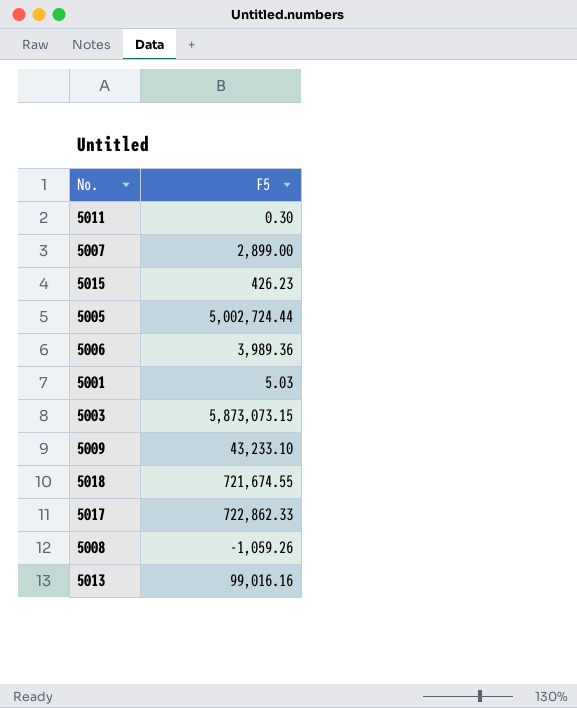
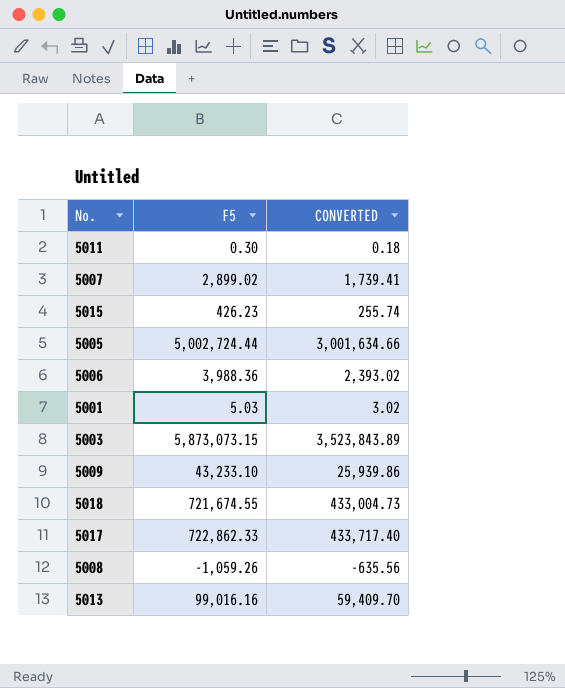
column CONVERTED | formula: none -> [F5] * 0.6
5007 | F5: 2,899.00 -> 2,899.02
5006 | F5: 3,989.36 -> 3,988.36

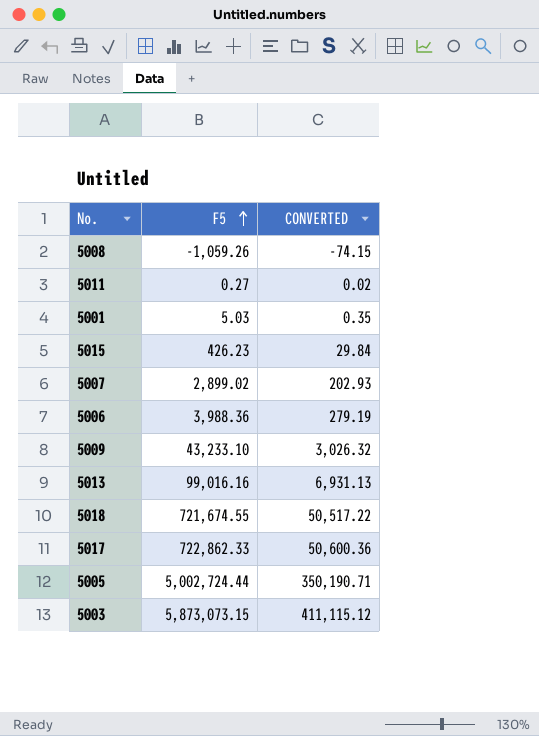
row order: none -> F5 ascending
column CONVERTED | formula: [F5] * 0.6 -> [F5] * 0.07
5011 | F5: 0.30 -> 0.27

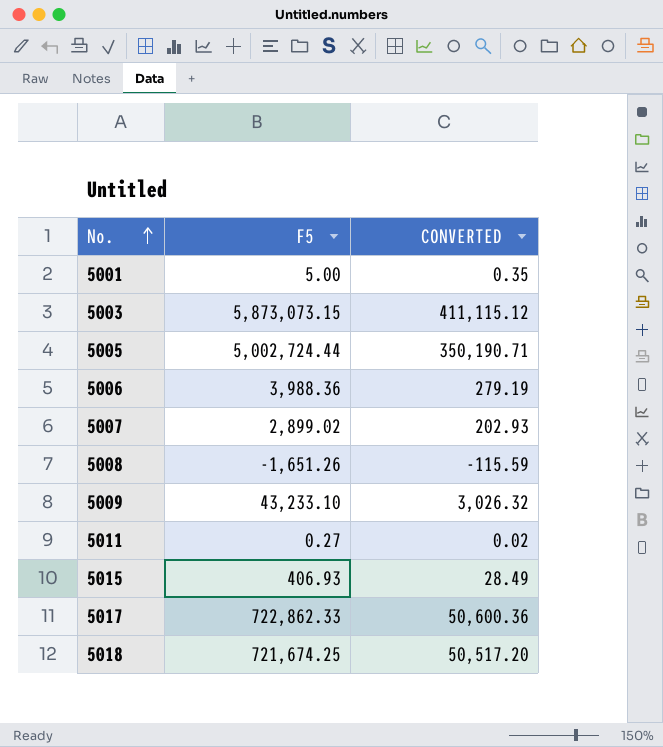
row order: F5 ascending -> No. ascending
row 5013: 99,016.16 | 6,931.13 -> none
5001 | F5: 5.03 -> 5.00
5008 | F5: -1,059.26 -> -1,651.26
5008 | CONVERTED: -74.15 -> -115.59
5015 | F5: 426.23 -> 406.93
5015 | CONVERTED: 29.84 -> 28.49
5018 | F5: 721,674.55 -> 721,674.25
5018 | CONVERTED: 50,517.22 -> 50,517.20

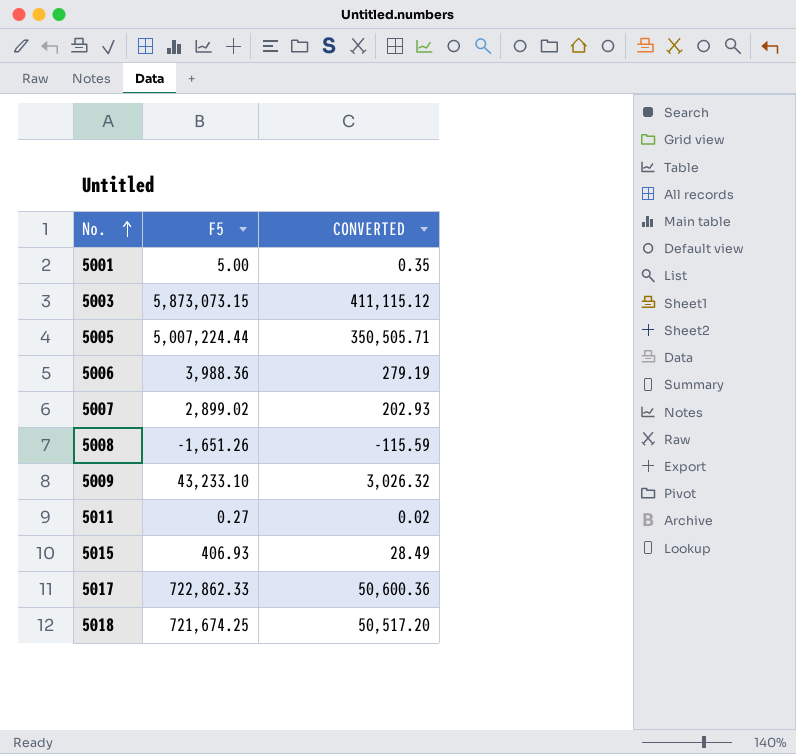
5005 | F5: 5,002,724.44 -> 5,007,224.44
5005 | CONVERTED: 350,190.71 -> 350,505.71

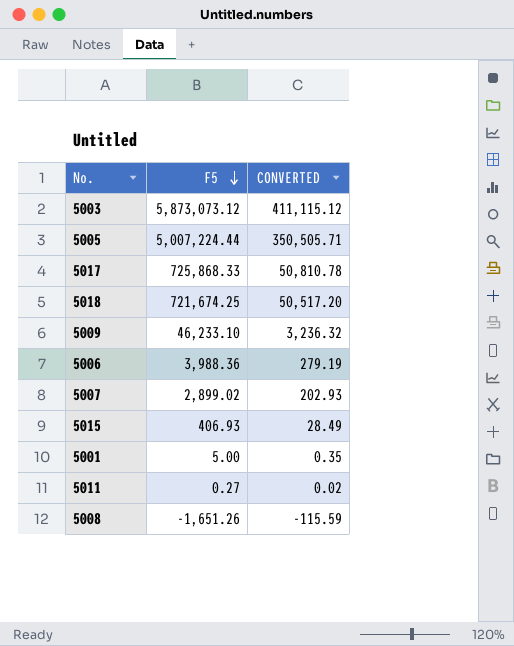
row order: No. ascending -> F5 descending
5003 | F5: 5,873,073.15 -> 5,873,073.12
5017 | F5: 722,862.33 -> 725,868.33
5017 | CONVERTED: 50,600.36 -> 50,810.78
5009 | F5: 43,233.10 -> 46,233.10
5009 | CONVERTED: 3,026.32 -> 3,236.32

